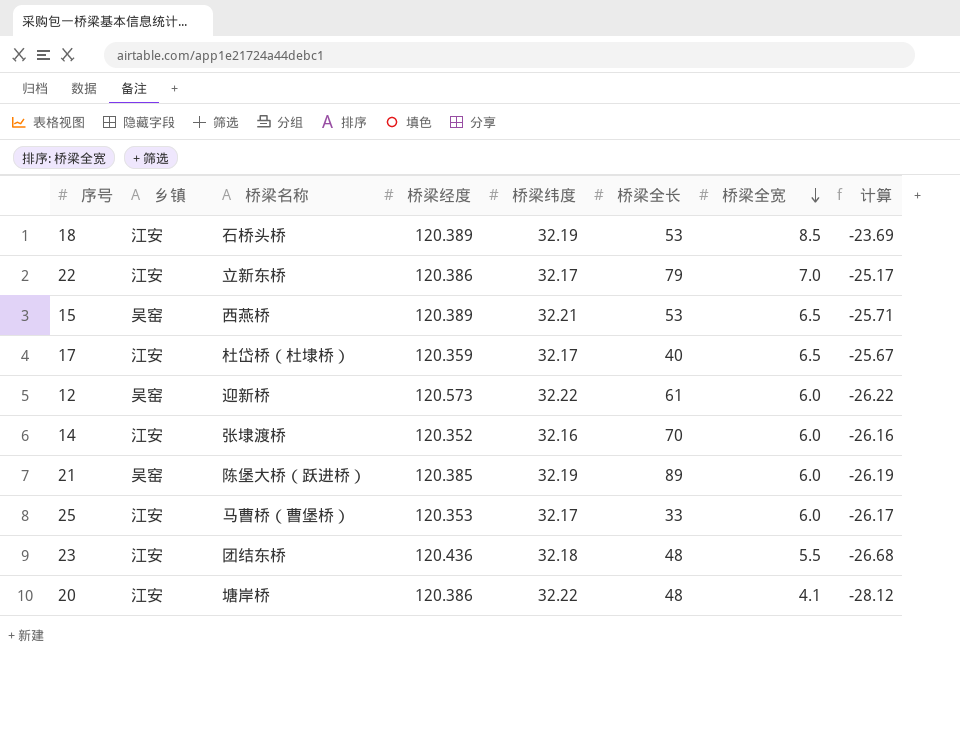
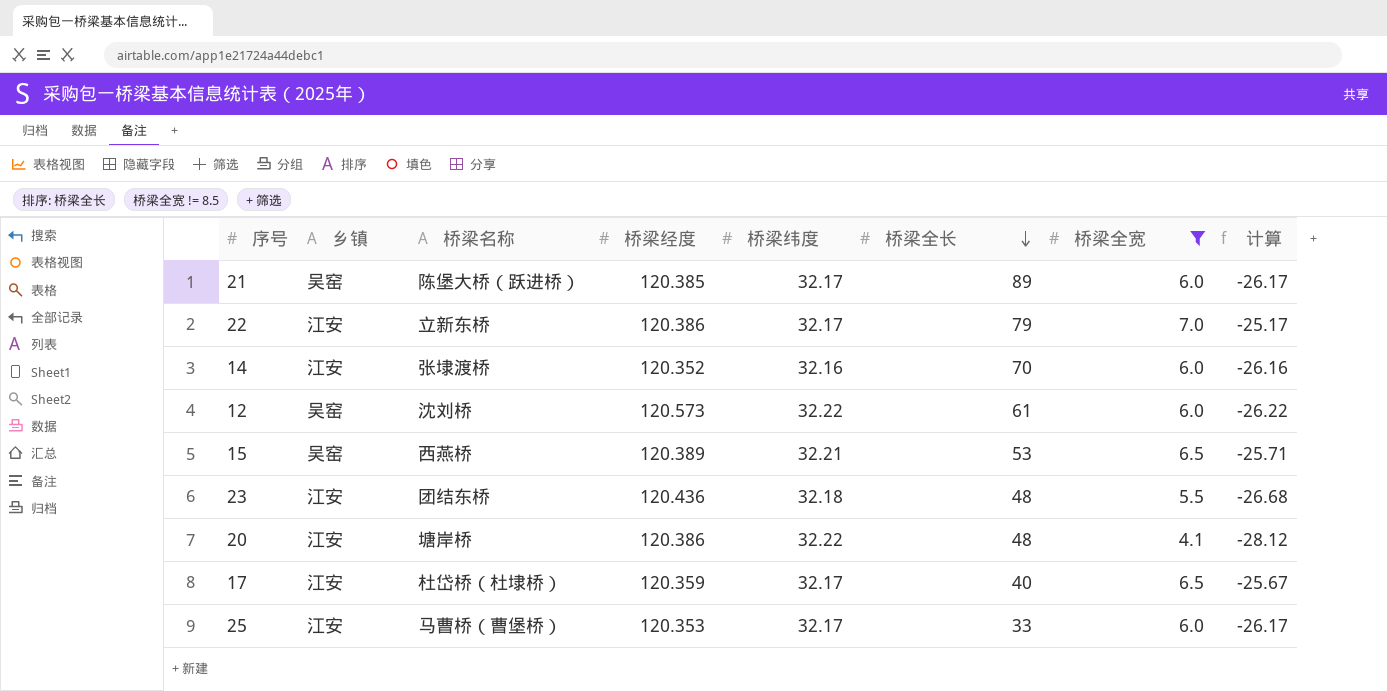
filter: none -> 桥梁全宽 != 8.5
row order: 桥梁全宽 descending -> 桥梁全长 descending
21 | 桥梁纬度: 32.19 -> 32.17
21 | 计算: -26.19 -> -26.17
12 | 桥梁名称: 迎新桥 -> 沈刘桥

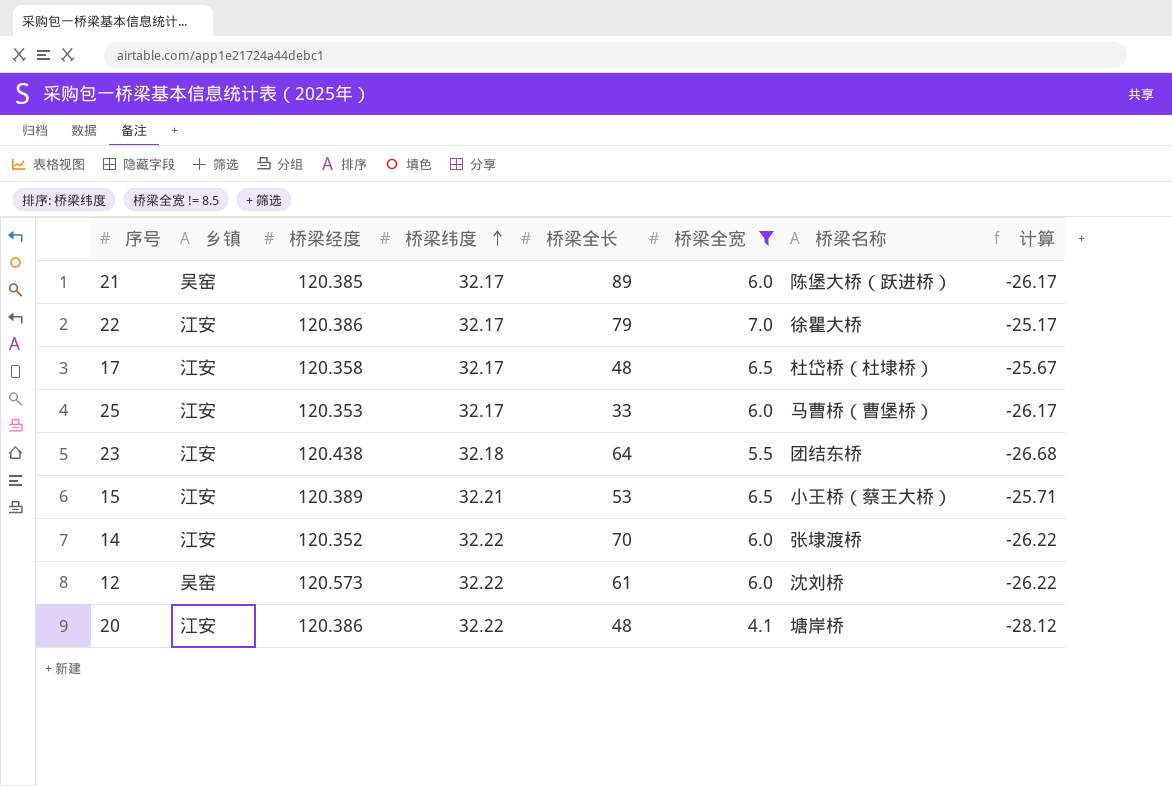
row order: 桥梁全长 descending -> 桥梁纬度 ascending
column 桥梁名称 | position: 3 -> 7
22 | 桥梁名称: 立新东桥 -> 徐瞿大桥
17 | 桥梁经度: 120.359 -> 120.358
17 | 桥梁全长: 40 -> 48
23 | 桥梁经度: 120.436 -> 120.438
23 | 桥梁全长: 48 -> 64
15 | 乡镇: 吴窑 -> 江安
15 | 桥梁名称: 西燕桥 -> 小王桥（蔡王大桥）
14 | 桥梁纬度: 32.16 -> 32.22
14 | 计算: -26.16 -> -26.22

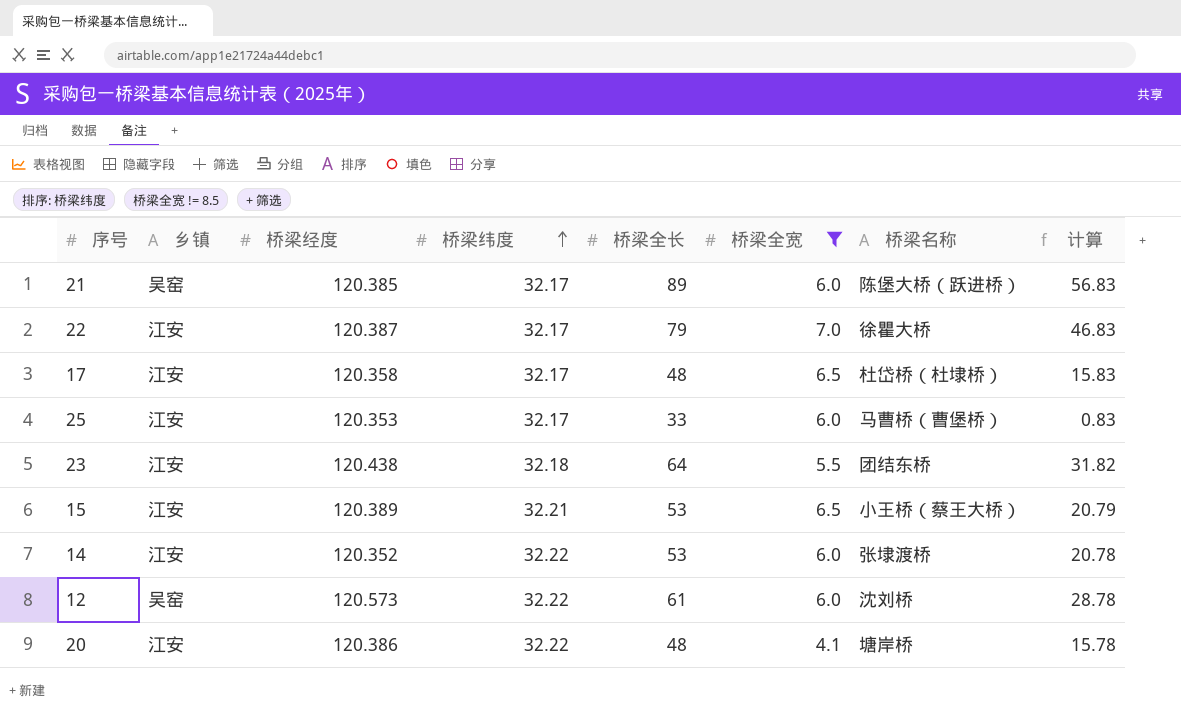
column 计算 | formula: [桥梁全宽] - [桥梁纬度] -> [桥梁全长] - [桥梁纬度]
22 | 桥梁经度: 120.386 -> 120.387
14 | 桥梁全长: 70 -> 53

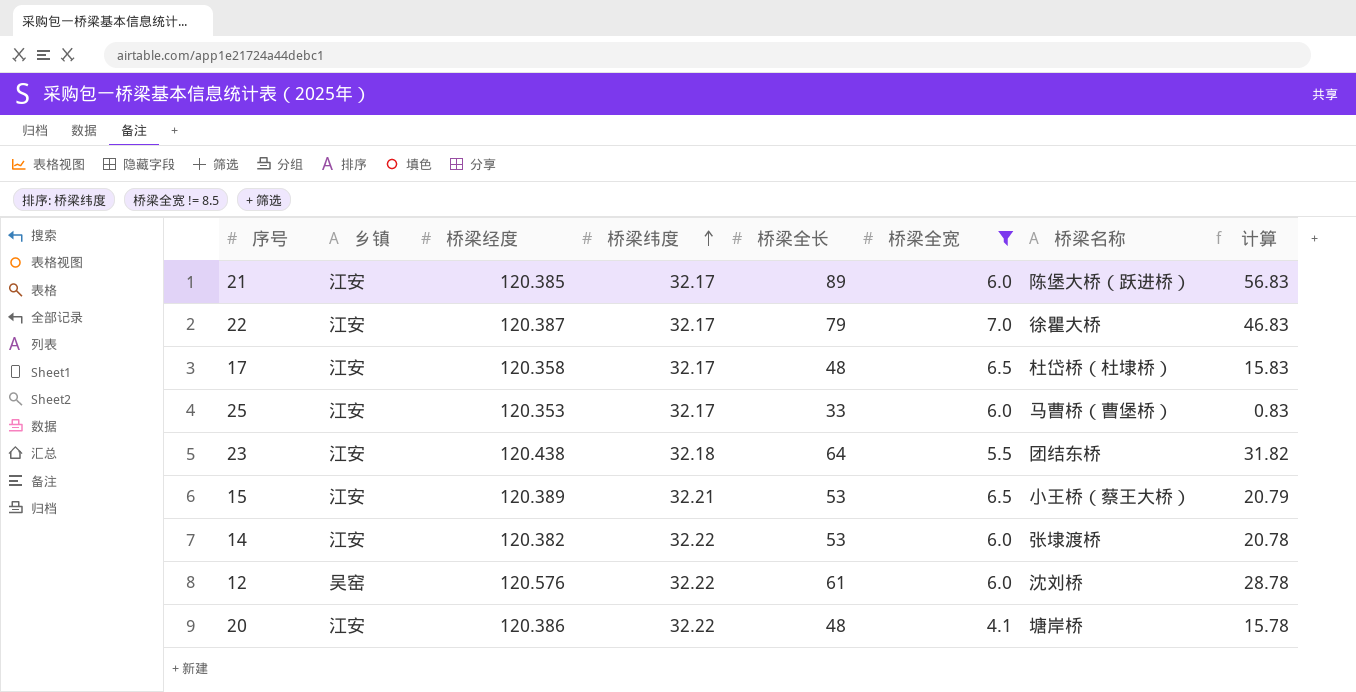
21 | 乡镇: 吴窑 -> 江安
14 | 桥梁经度: 120.352 -> 120.382
12 | 桥梁经度: 120.573 -> 120.576

